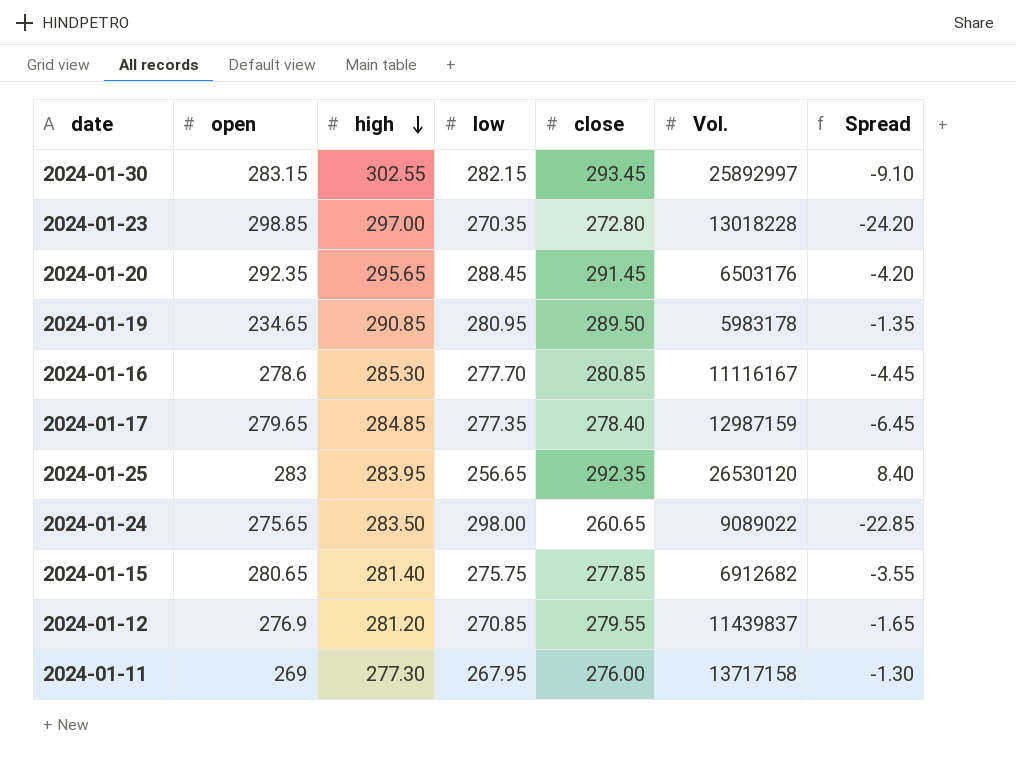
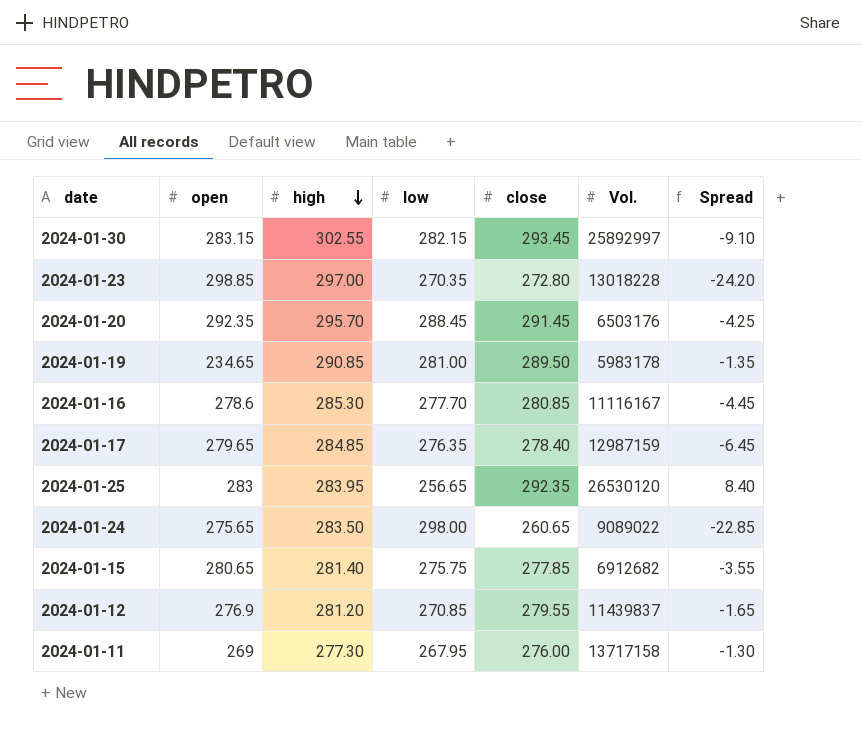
2024-01-20 | high: 295.65 -> 295.70
2024-01-20 | Spread: -4.20 -> -4.25
2024-01-19 | low: 280.95 -> 281.00
2024-01-17 | low: 277.35 -> 276.35

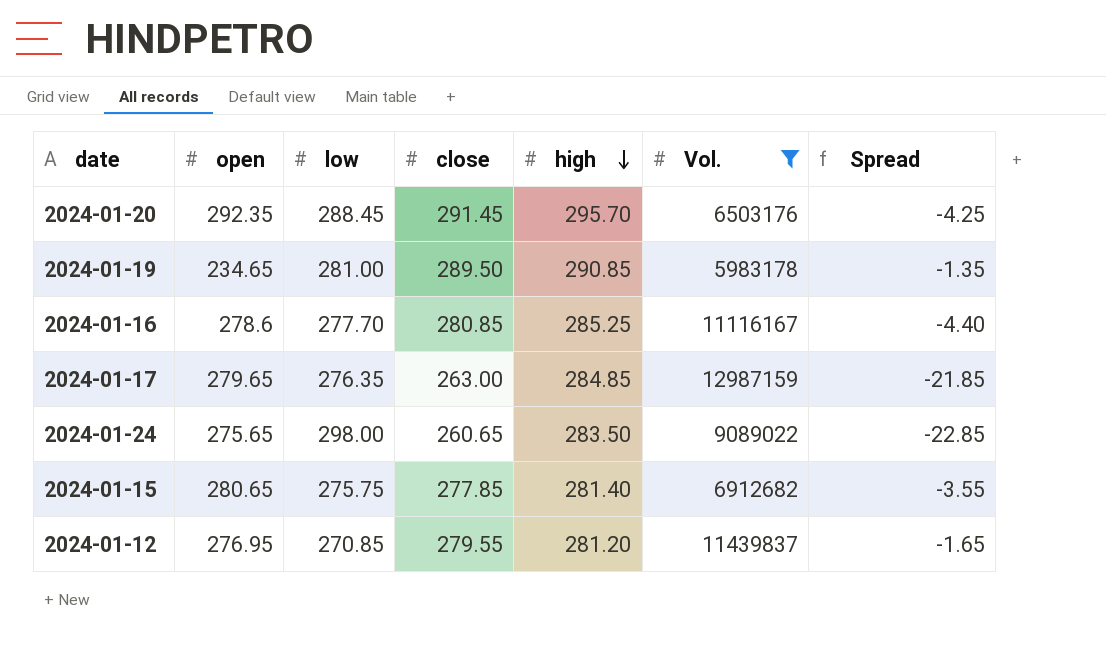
filter: none -> Vol. <= 12987159
column high | position: 3 -> 5
2024-01-16 | high: 285.30 -> 285.25
2024-01-16 | Spread: -4.45 -> -4.40
2024-01-17 | close: 278.40 -> 263.00
2024-01-17 | Spread: -6.45 -> -21.85
2024-01-12 | open: 276.9 -> 276.95

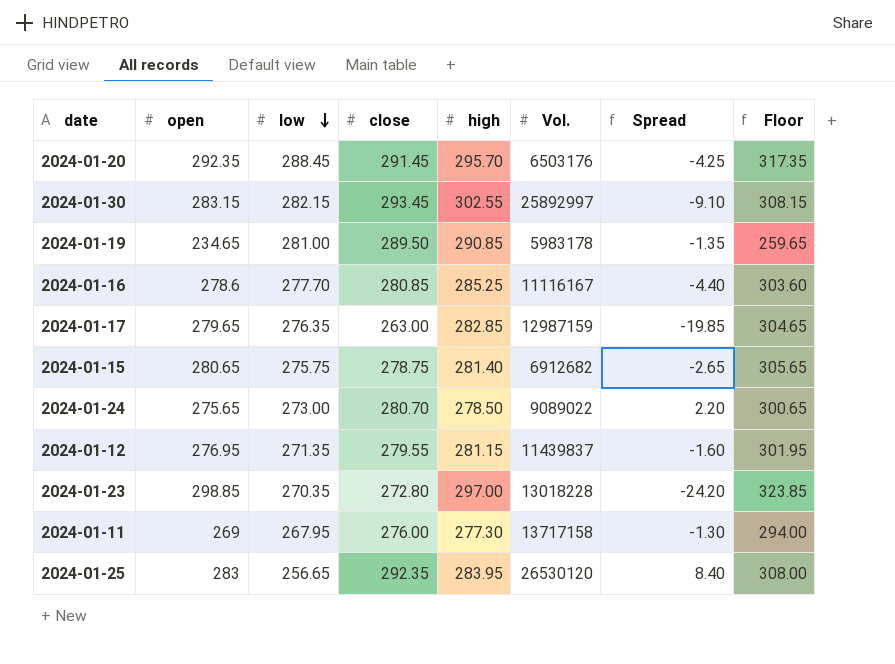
filter: Vol. <= 12987159 -> none
row order: high descending -> low descending
column Floor | formula: none -> [open] + 25
2024-01-17 | high: 284.85 -> 282.85
2024-01-17 | Spread: -21.85 -> -19.85
2024-01-15 | close: 277.85 -> 278.75
2024-01-15 | Spread: -3.55 -> -2.65
2024-01-24 | low: 298.00 -> 273.00
2024-01-24 | close: 260.65 -> 280.70
2024-01-24 | high: 283.50 -> 278.50
2024-01-24 | Spread: -22.85 -> 2.20
2024-01-12 | low: 270.85 -> 271.35
2024-01-12 | high: 281.20 -> 281.15
2024-01-12 | Spread: -1.65 -> -1.60

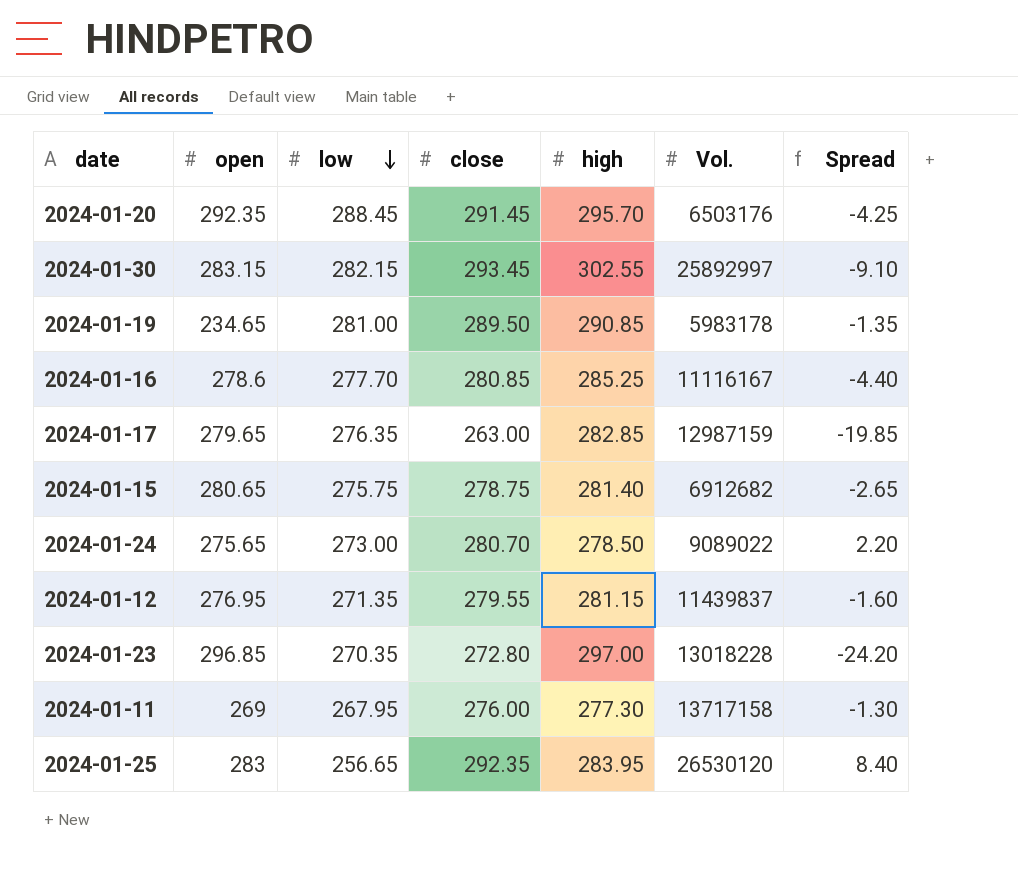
column Floor | formula: [open] + 25 -> none
2024-01-23 | open: 298.85 -> 296.85

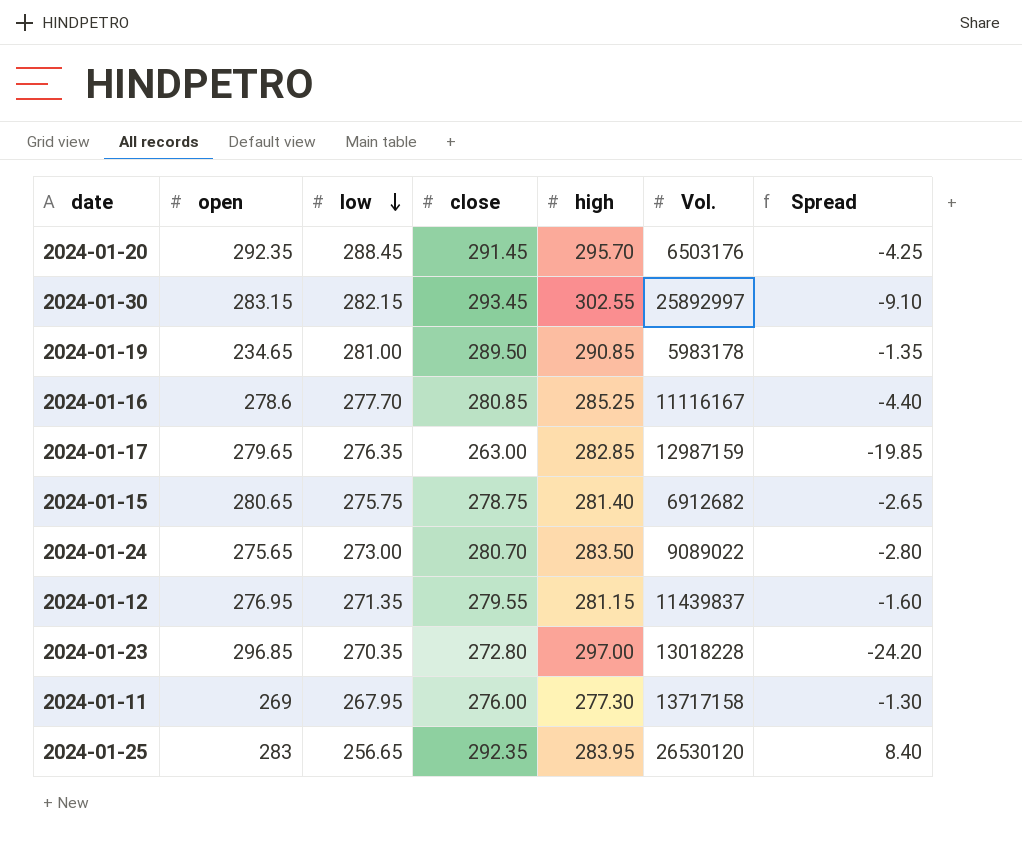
2024-01-24 | high: 278.50 -> 283.50
2024-01-24 | Spread: 2.20 -> -2.80

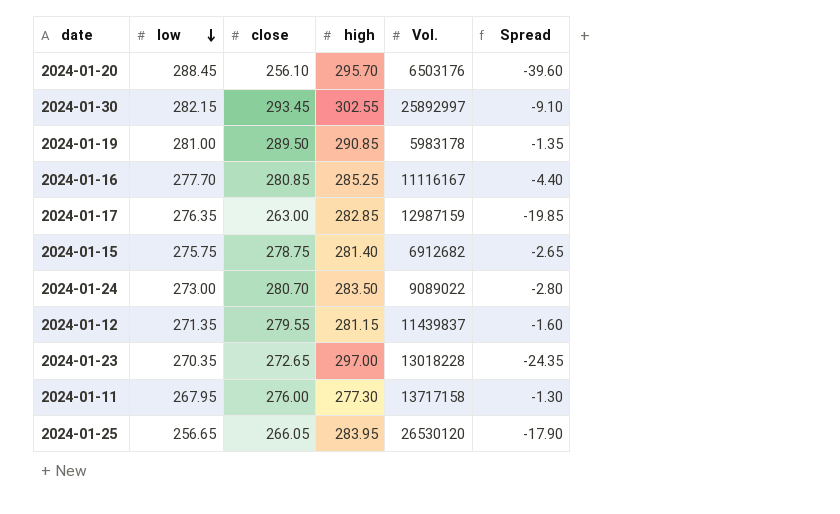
column open | position: 2 -> none
2024-01-20 | close: 291.45 -> 256.10
2024-01-20 | Spread: -4.25 -> -39.60
2024-01-23 | close: 272.80 -> 272.65
2024-01-23 | Spread: -24.20 -> -24.35
2024-01-25 | close: 292.35 -> 266.05
2024-01-25 | Spread: 8.40 -> -17.90

